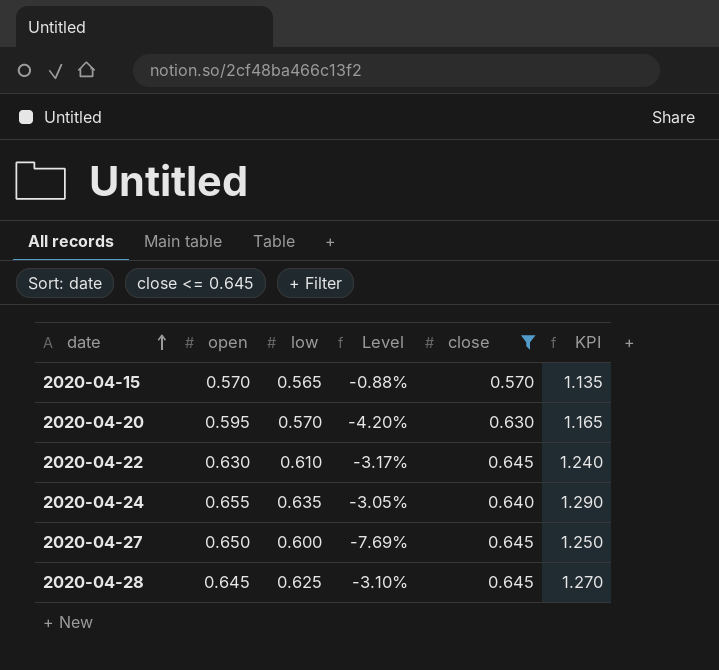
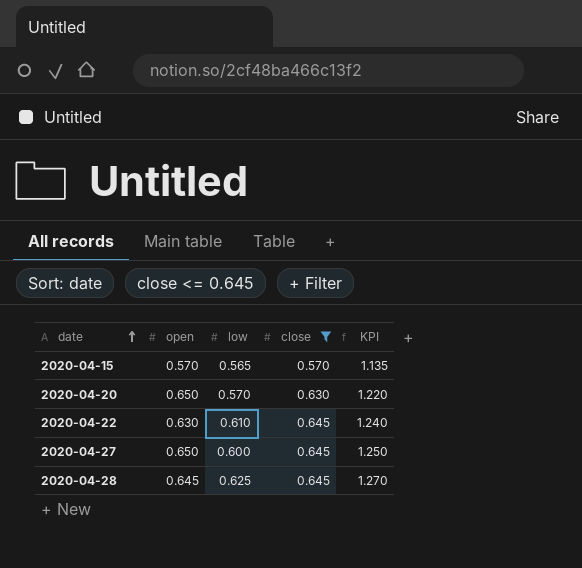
column Level | formula: ([low] - [open]) / [open] -> none
row 2020-04-24: 0.655 | 0.635 | -3.05% | 0.640 | 1.290 -> none
2020-04-20 | open: 0.595 -> 0.650
2020-04-20 | KPI: 1.165 -> 1.220

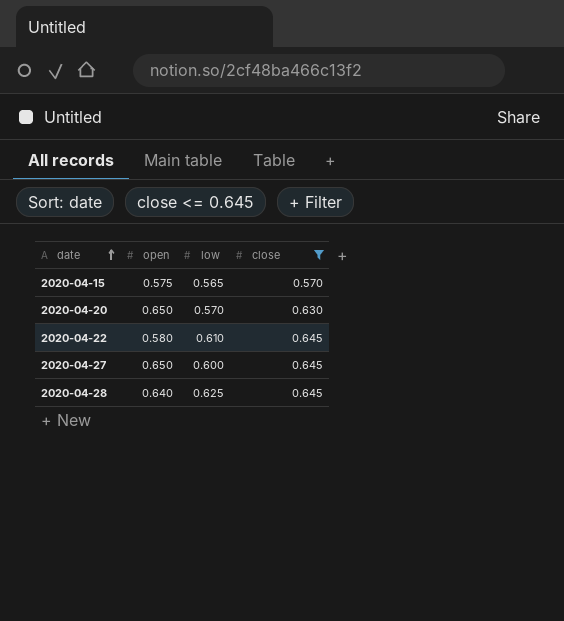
column KPI | formula: [open] + [low] -> none
2020-04-15 | open: 0.570 -> 0.575
2020-04-22 | open: 0.630 -> 0.580
2020-04-28 | open: 0.645 -> 0.640

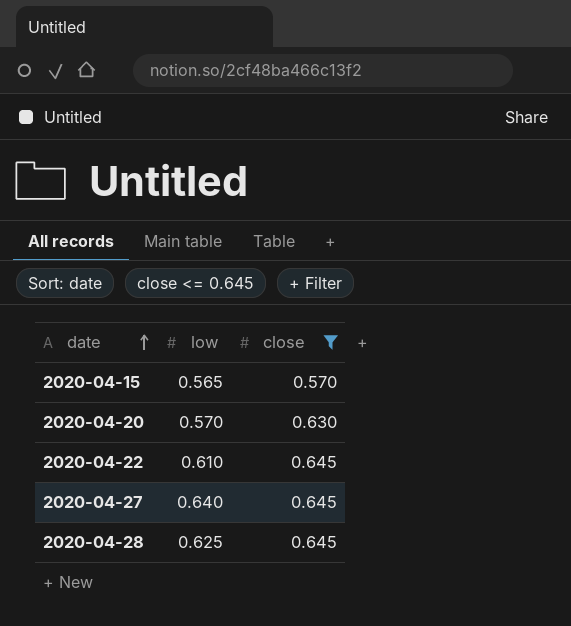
column open | position: 2 -> none
2020-04-27 | low: 0.600 -> 0.640

